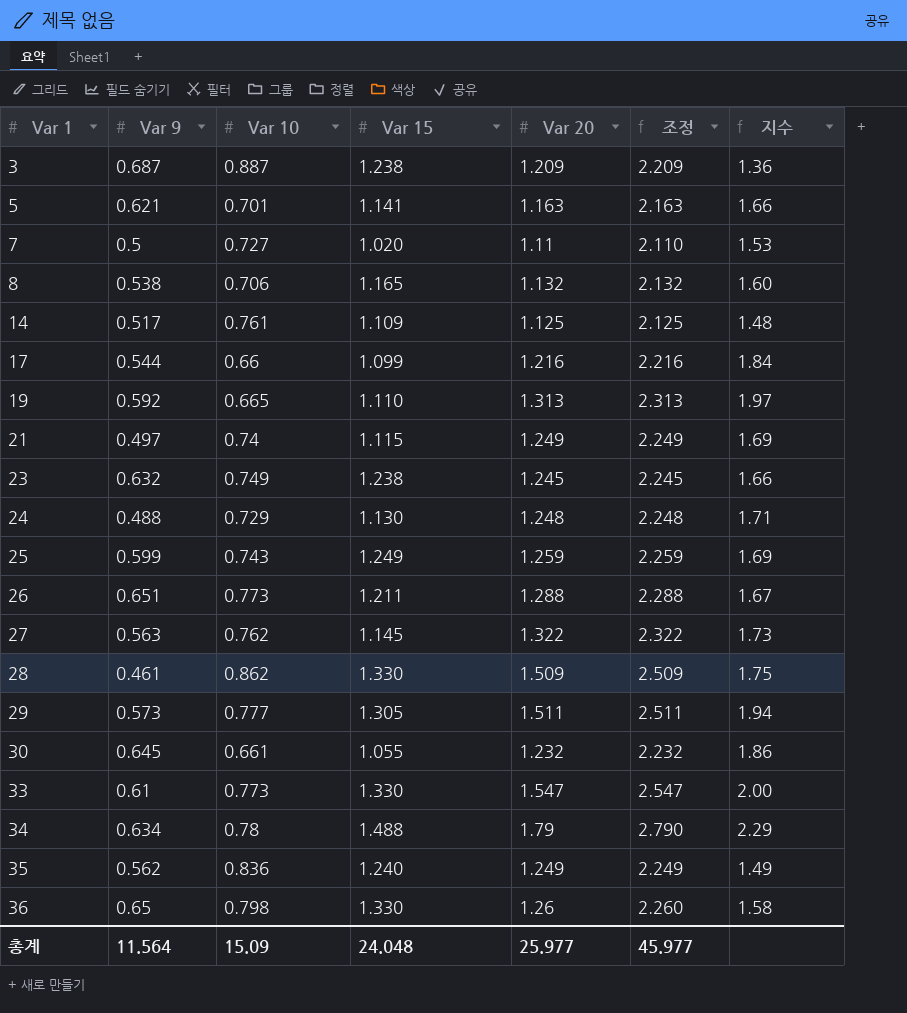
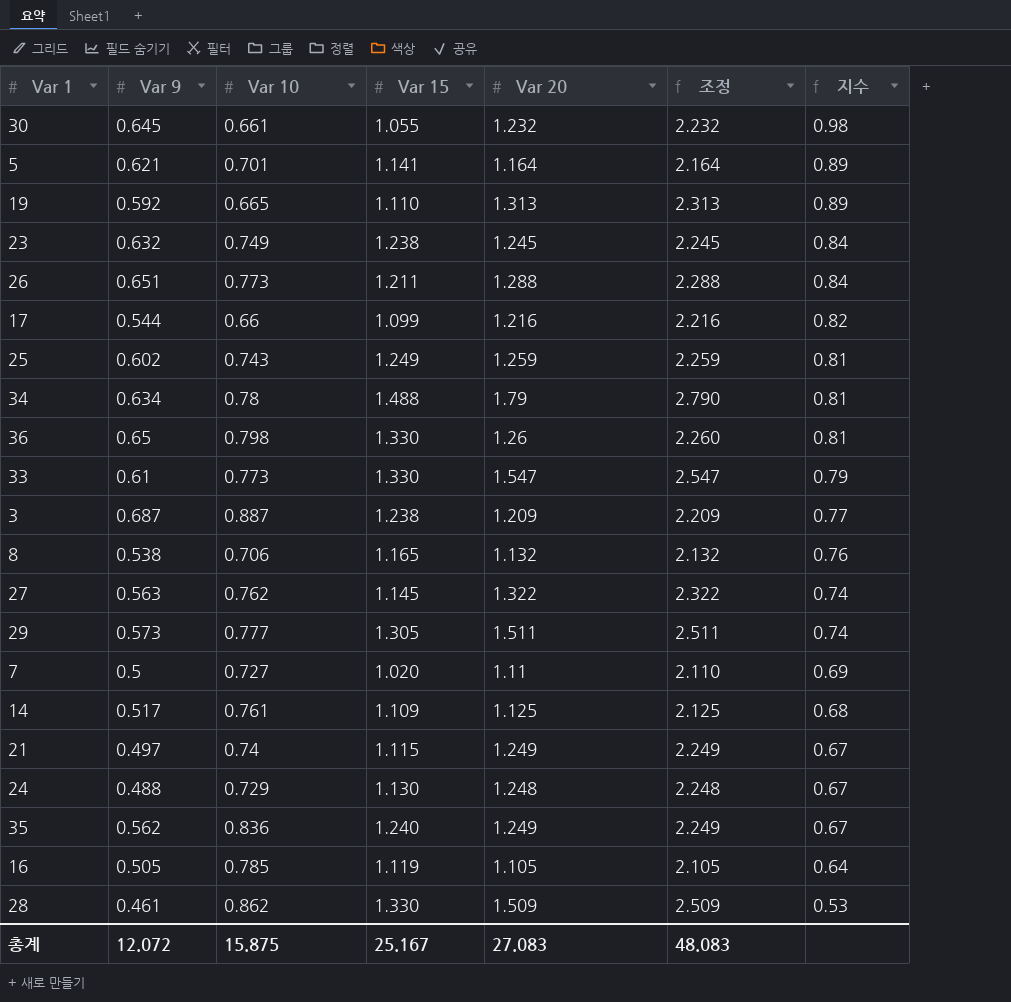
row order: Var 1 ascending -> 지수 descending
column 지수 | formula: [Var 20] / [Var 10] -> [Var 9] / [Var 10]
5 | Var 20: 1.163 -> 1.164
5 | 조정: 2.163 -> 2.164
25 | Var 9: 0.599 -> 0.602
row 16: none -> 0.505 | 0.785 | 1.119 | 1.105 | 2.105 | 0.64
총계 | Var 9: 11.564 -> 12.072
총계 | Var 10: 15.09 -> 15.875
총계 | Var 15: 24.048 -> 25.167
총계 | Var 20: 25.977 -> 27.083
총계 | 조정: 45.977 -> 48.083

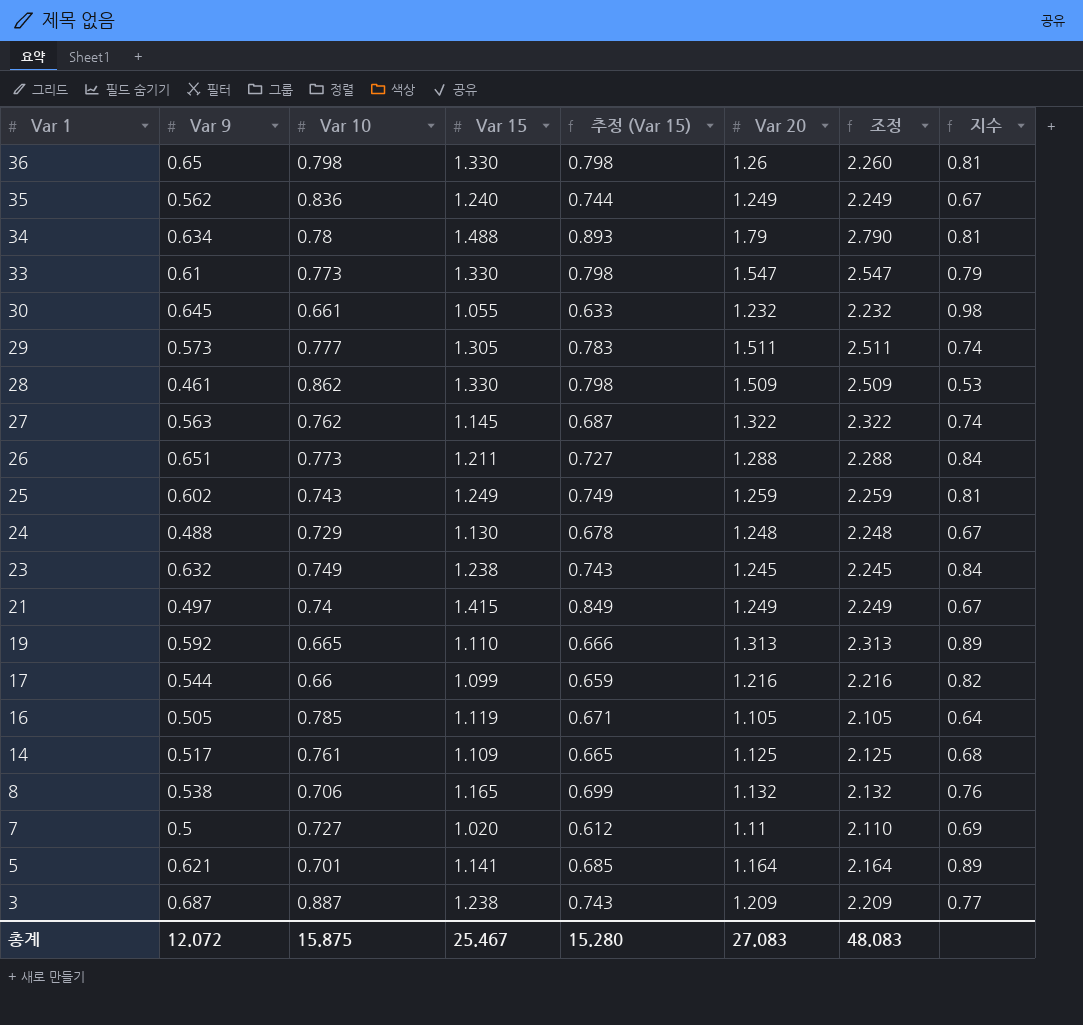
row order: 지수 descending -> Var 1 descending
column 추정 (Var 15) | formula: none -> [Var 15] * 0.6
21 | Var 15: 1.115 -> 1.415
총계 | Var 15: 25.167 -> 25.467

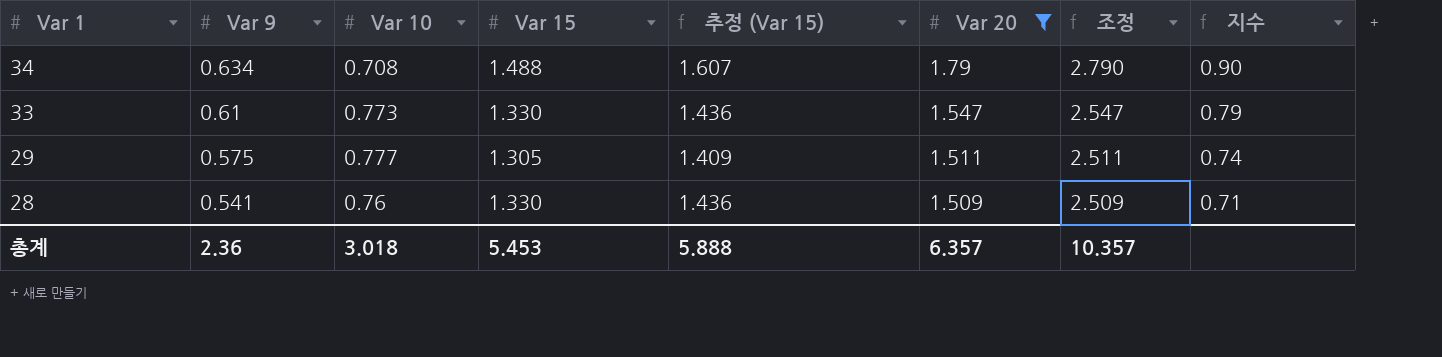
filter: none -> Var 20 >= 1.509
column 추정 (Var 15) | formula: [Var 15] * 0.6 -> [Var 15] * 1.08
34 | Var 10: 0.78 -> 0.708
34 | 지수: 0.81 -> 0.90
29 | Var 9: 0.573 -> 0.575
28 | Var 9: 0.461 -> 0.541
28 | Var 10: 0.862 -> 0.76
28 | 지수: 0.53 -> 0.71
총계 | Var 9: 12.072 -> 2.36
총계 | Var 10: 15.875 -> 3.018
총계 | Var 15: 25.467 -> 5.453
총계 | 추정 (Var 15): 15.280 -> 5.888
총계 | Var 20: 27.083 -> 6.357
총계 | 조정: 48.083 -> 10.357

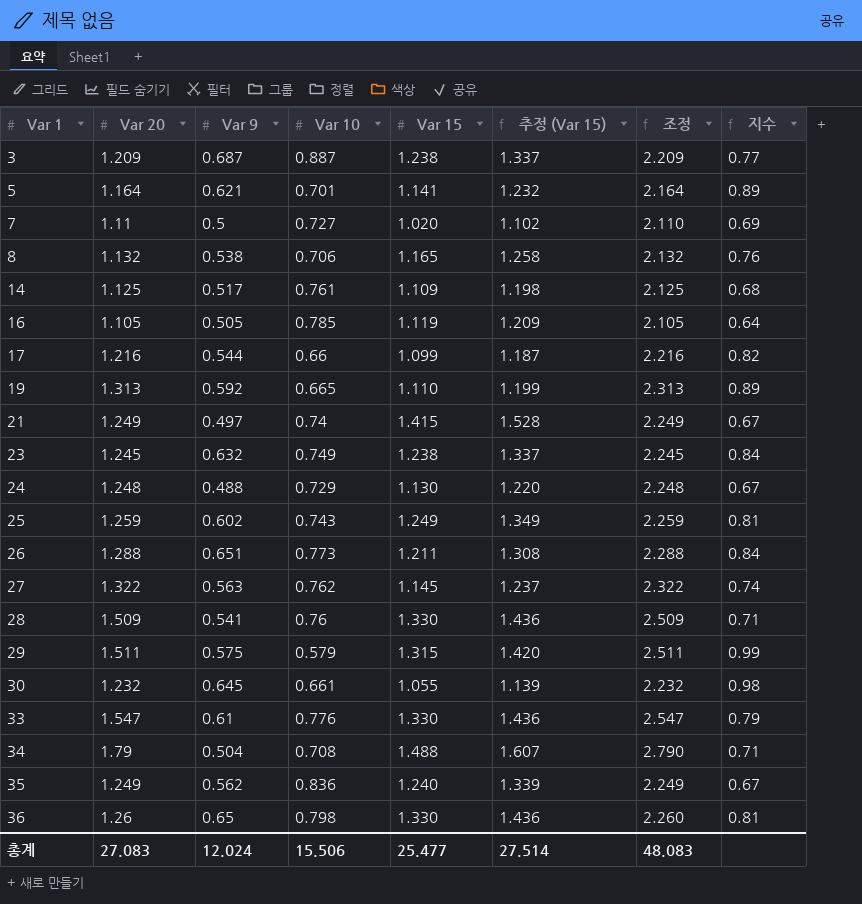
filter: Var 20 >= 1.509 -> none
row order: Var 1 descending -> Var 1 ascending
column Var 20 | position: 6 -> 2
29 | Var 10: 0.777 -> 0.579
29 | Var 15: 1.305 -> 1.315
29 | 추정 (Var 15): 1.409 -> 1.420
29 | 지수: 0.74 -> 0.99
33 | Var 10: 0.773 -> 0.776
34 | Var 9: 0.634 -> 0.504
34 | 지수: 0.90 -> 0.71
총계 | Var 20: 6.357 -> 27.083
총계 | Var 9: 2.36 -> 12.024
총계 | Var 10: 3.018 -> 15.506
총계 | Var 15: 5.453 -> 25.477
총계 | 추정 (Var 15): 5.888 -> 27.514
총계 | 조정: 10.357 -> 48.083

